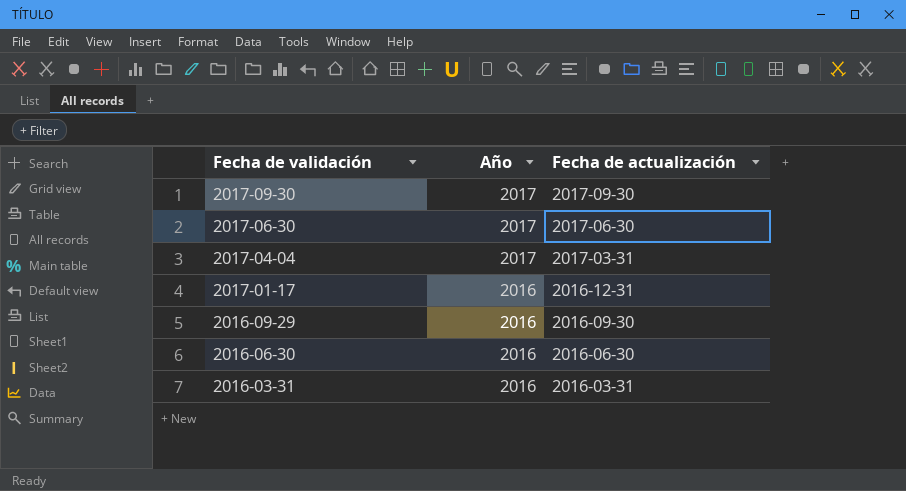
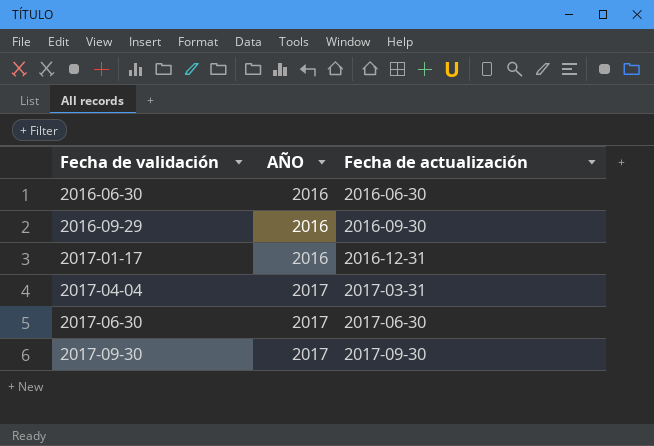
row order: Fecha de validación descending -> Fecha de validación ascending
column name: Año -> AÑO
row 2016-03-31: 2016 | 2016-03-31 -> none

